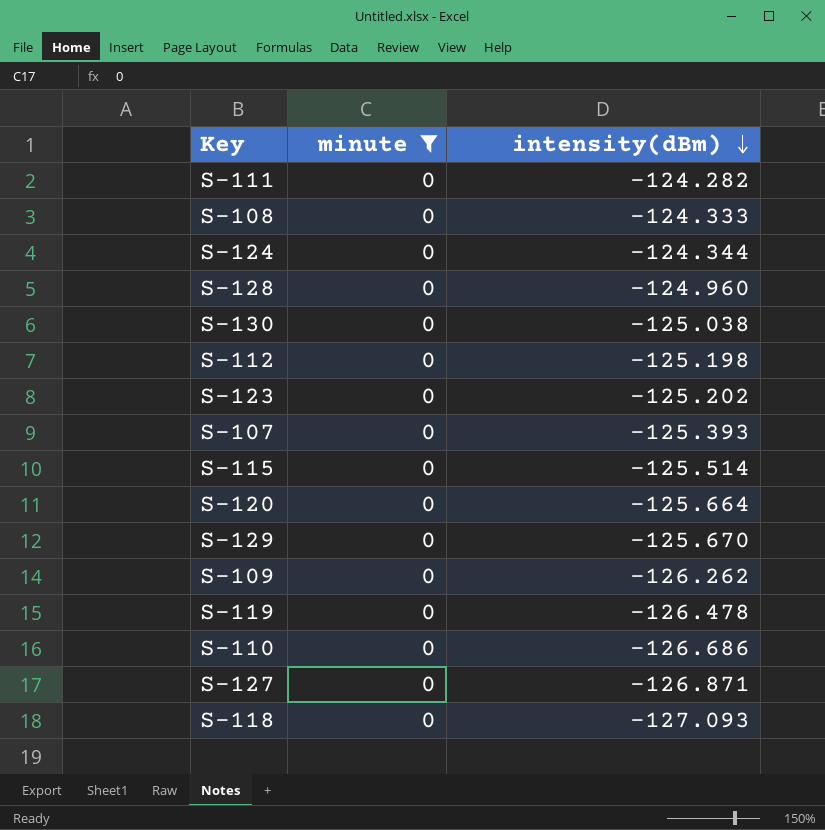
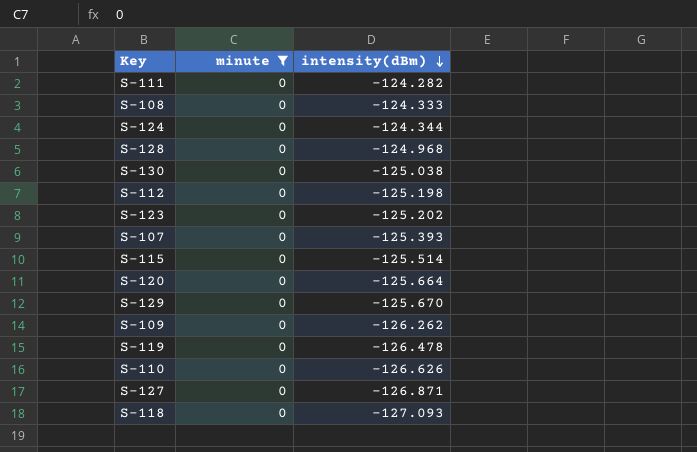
S-128 | intensity(dBm): -124.960 -> -124.968
S-110 | intensity(dBm): -126.686 -> -126.626

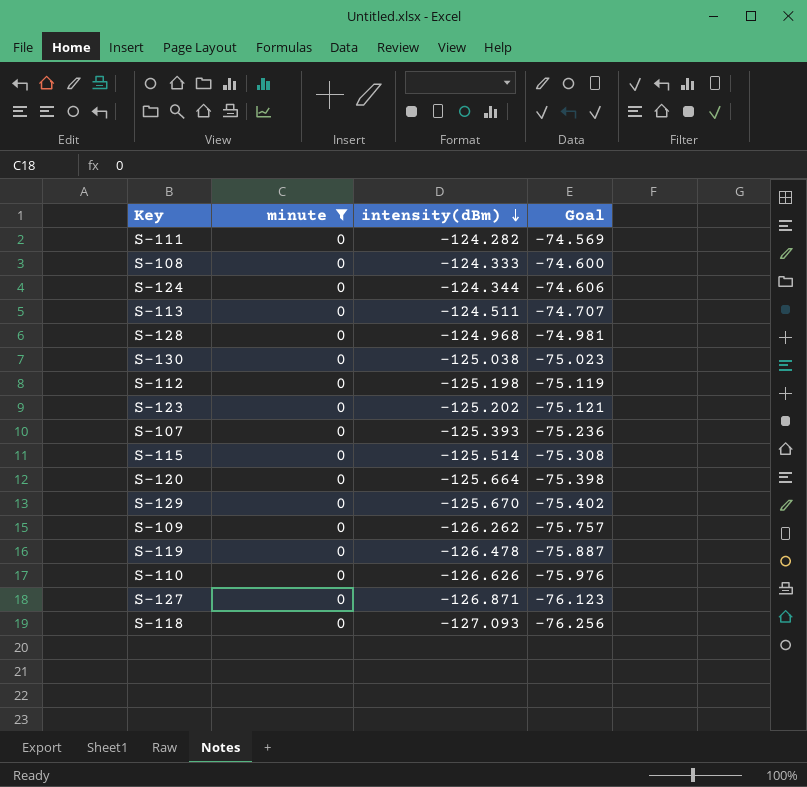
column Goal | formula: none -> [intensity(dBm)] * 0.6
row S-113: none -> 0 | -124.511 | -74.707

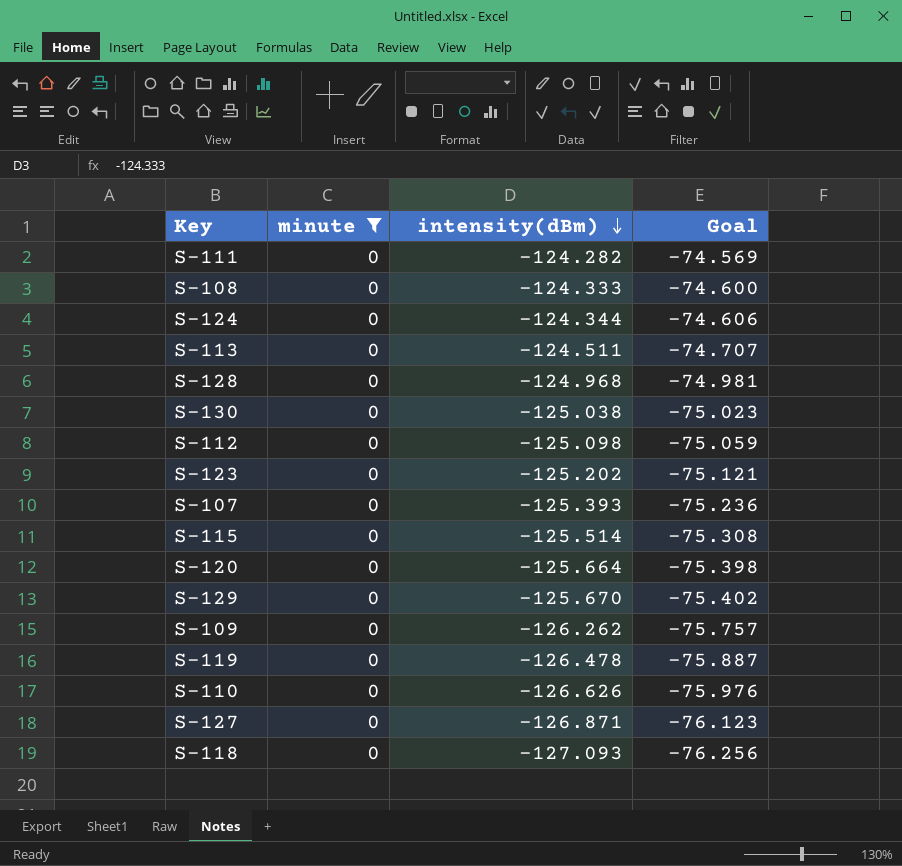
S-112 | intensity(dBm): -125.198 -> -125.098
S-112 | Goal: -75.119 -> -75.059

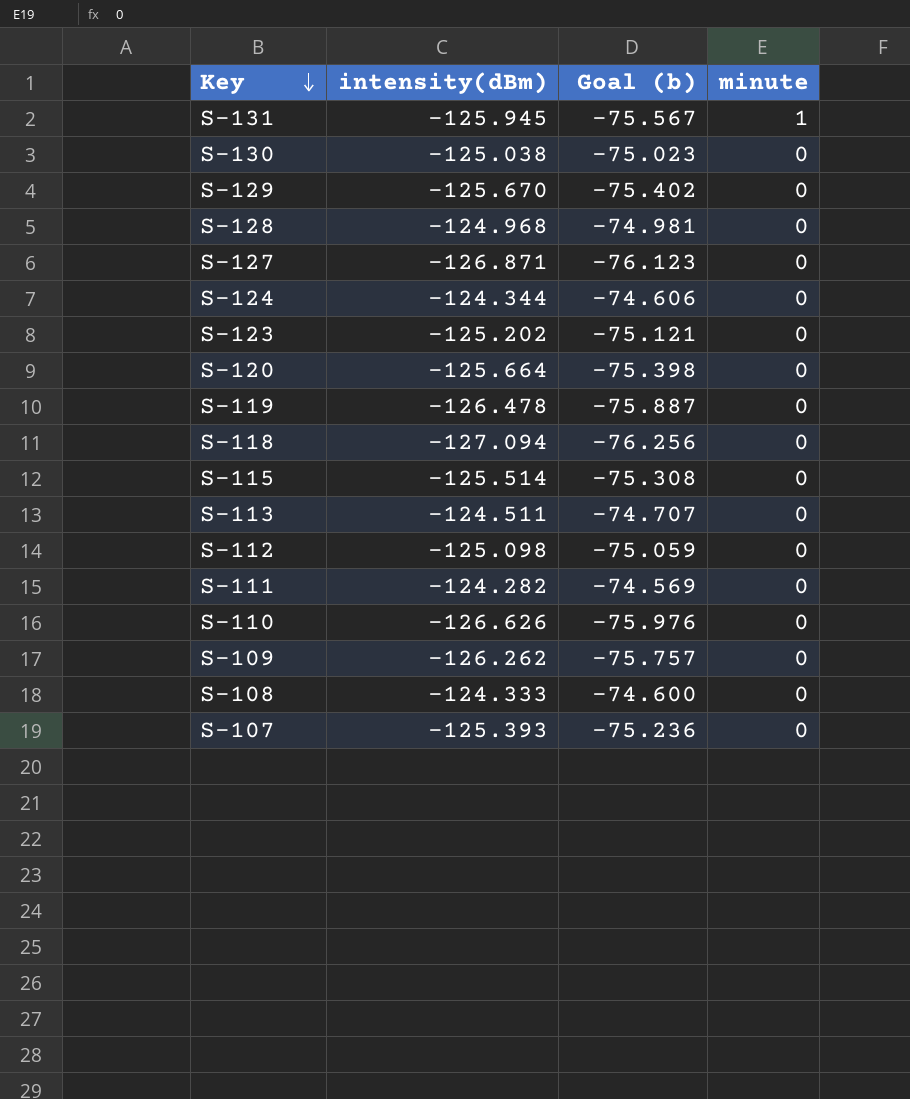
filter: minute = 0 -> none
row order: intensity(dBm) descending -> Key descending
column name: Goal -> Goal (b)
column minute | position: 2 -> 4
S-118 | intensity(dBm): -127.093 -> -127.094

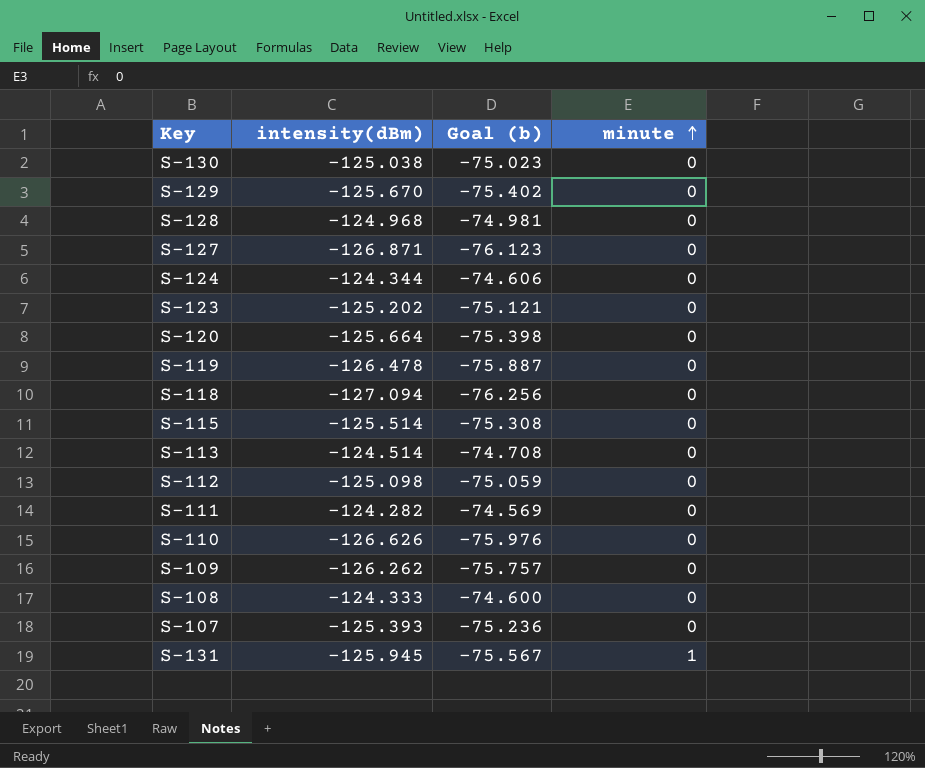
row order: Key descending -> minute ascending
S-113 | intensity(dBm): -124.511 -> -124.514
S-113 | Goal (b): -74.707 -> -74.708

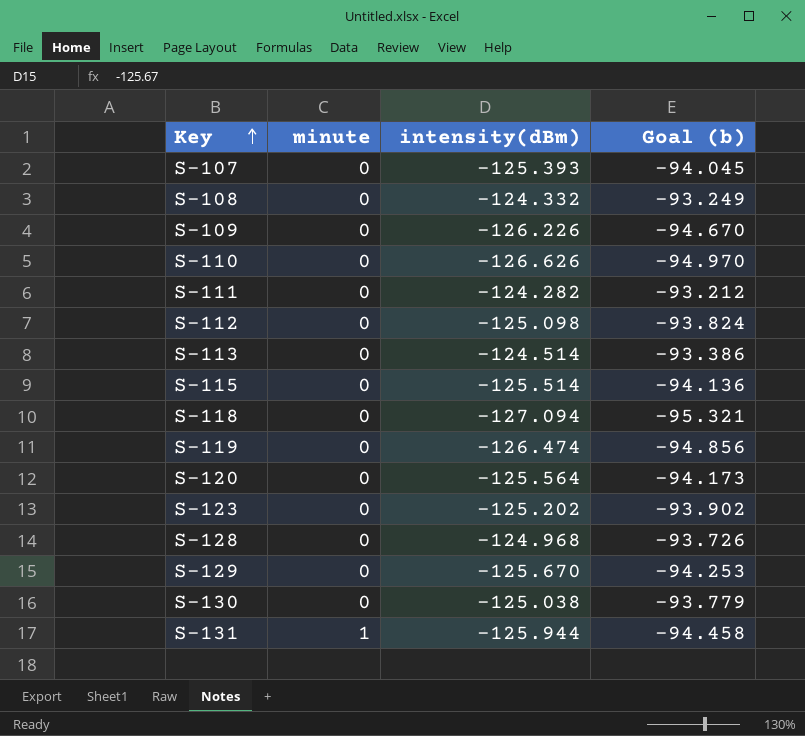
row order: minute ascending -> Key ascending
column minute | position: 4 -> 2
column Goal (b) | formula: [intensity(dBm)] * 0.6 -> [intensity(dBm)] * 0.75
row S-127: -126.871 | -76.123 | 0 -> none
row S-124: -124.344 | -74.606 | 0 -> none
S-108 | intensity(dBm): -124.333 -> -124.332
S-109 | intensity(dBm): -126.262 -> -126.226
S-119 | intensity(dBm): -126.478 -> -126.474
S-120 | intensity(dBm): -125.664 -> -125.564
S-131 | intensity(dBm): -125.945 -> -125.944

